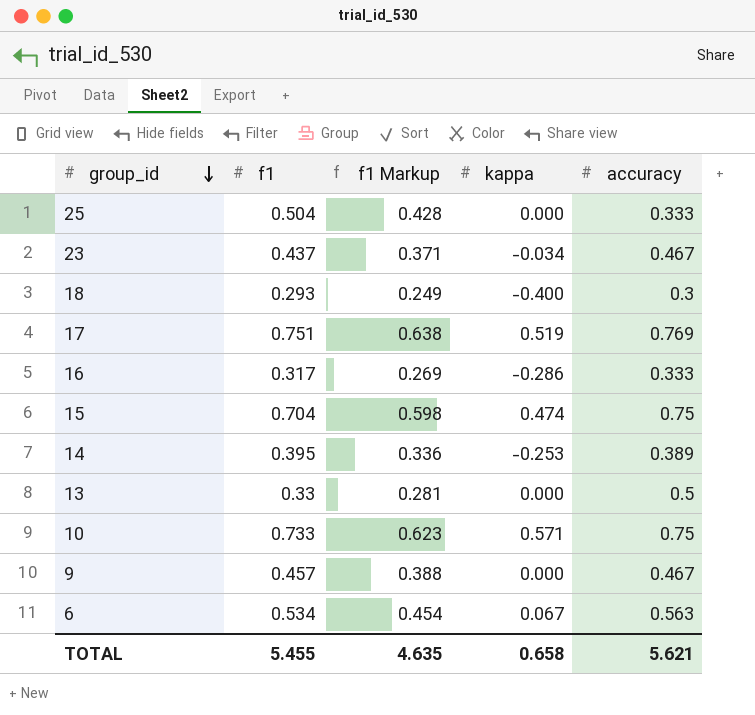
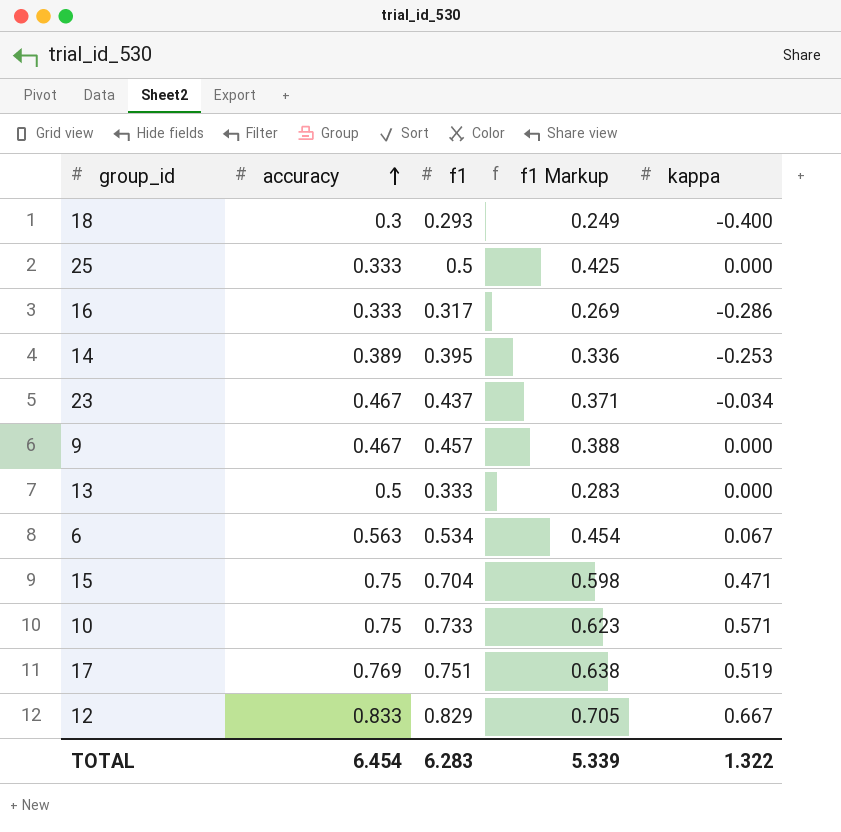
row order: group_id descending -> accuracy ascending
column accuracy | position: 5 -> 2
25 | f1: 0.504 -> 0.5
25 | f1 Markup: 0.428 -> 0.425
13 | f1: 0.33 -> 0.333
13 | f1 Markup: 0.281 -> 0.283
15 | kappa: 0.474 -> 0.471
row 12: none -> 0.833 | 0.829 | 0.705 | 0.667
TOTAL | accuracy: 5.621 -> 6.454
TOTAL | f1: 5.455 -> 6.283
TOTAL | f1 Markup: 4.635 -> 5.339
TOTAL | kappa: 0.658 -> 1.322

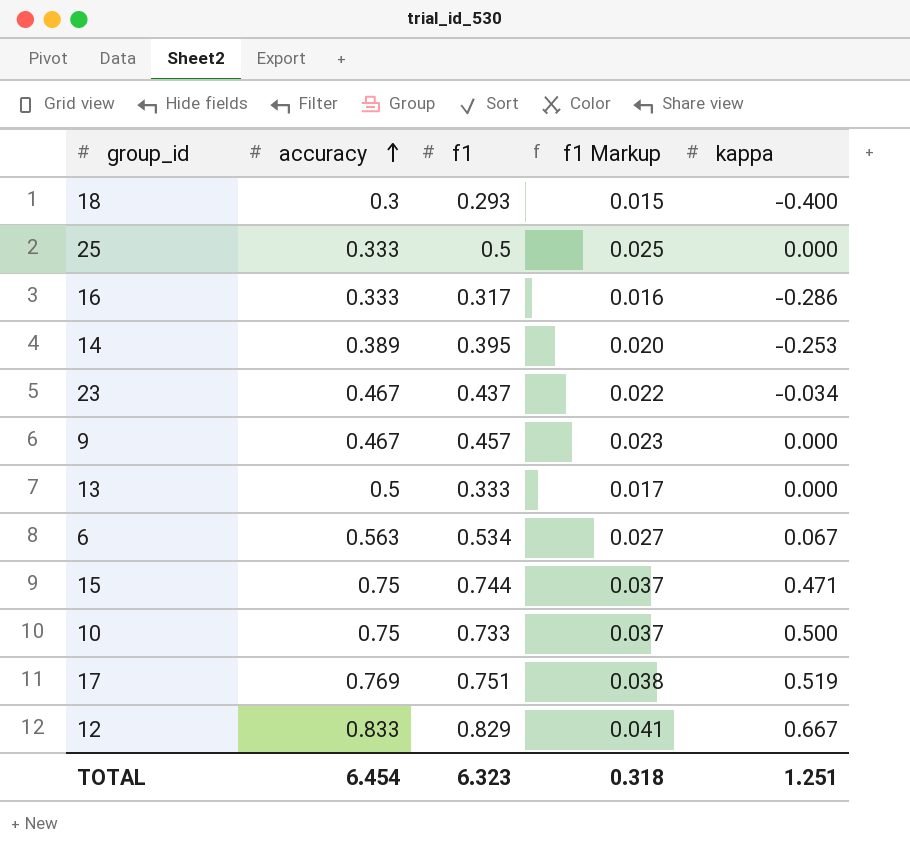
column f1 Markup | formula: [f1] * 0.85 -> [f1] * 0.05
15 | f1: 0.704 -> 0.744
10 | kappa: 0.571 -> 0.500
TOTAL | f1: 6.283 -> 6.323
TOTAL | f1 Markup: 5.339 -> 0.318
TOTAL | kappa: 1.322 -> 1.251

